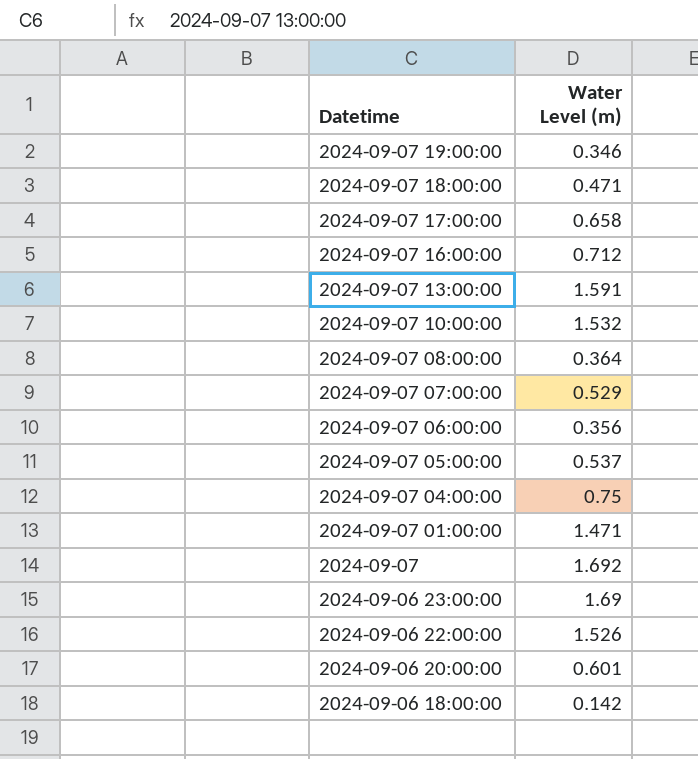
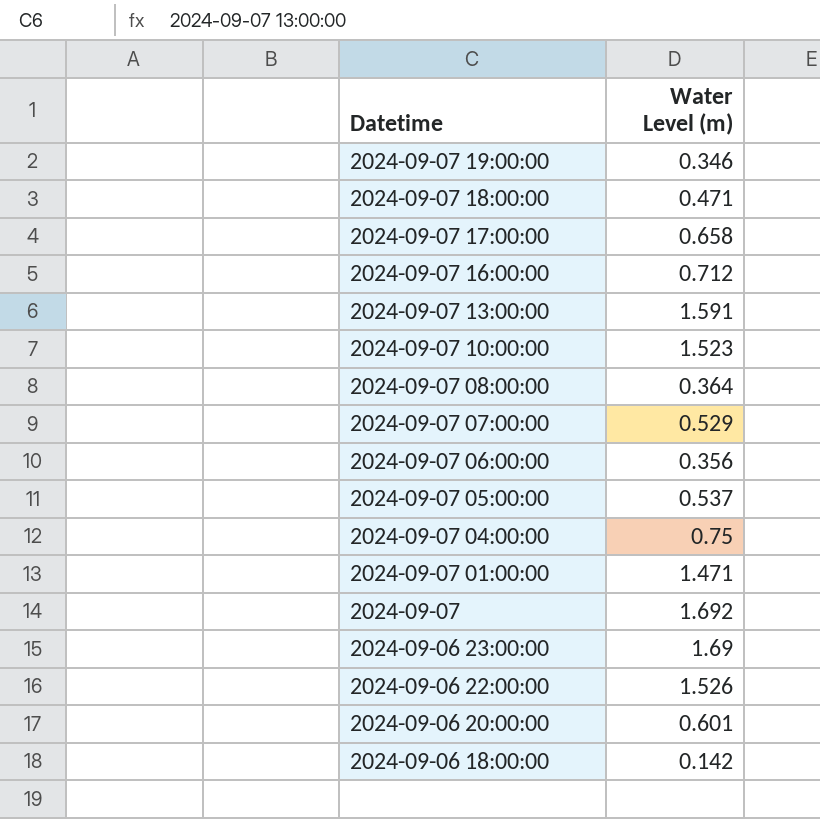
2024-09-07 10:00:00 | Water Level (m): 1.532 -> 1.523

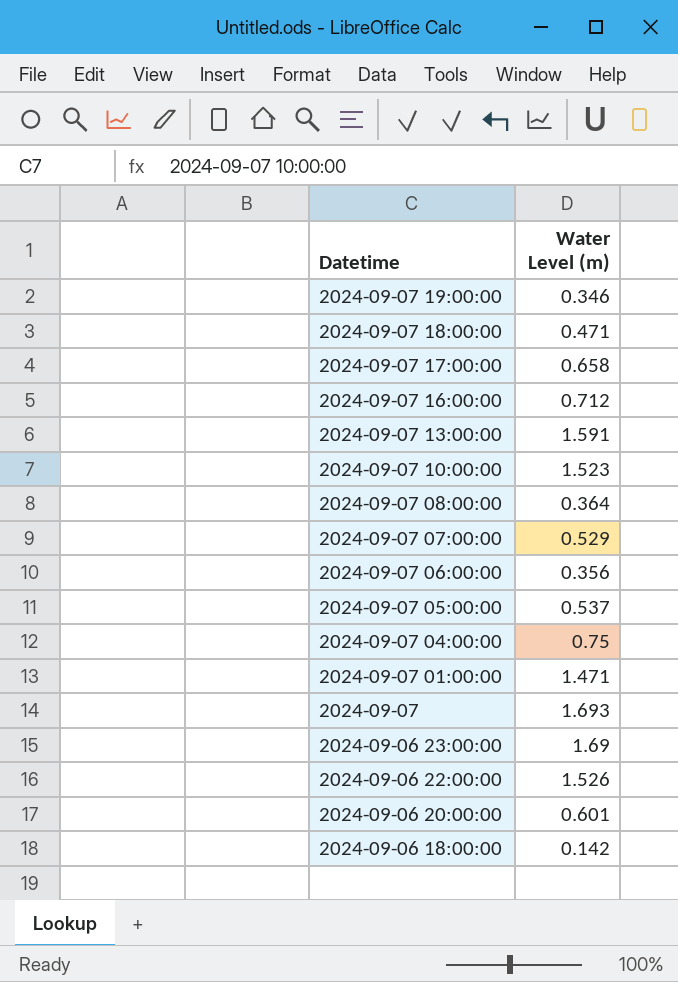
2024-09-07 | Water Level (m): 1.692 -> 1.693

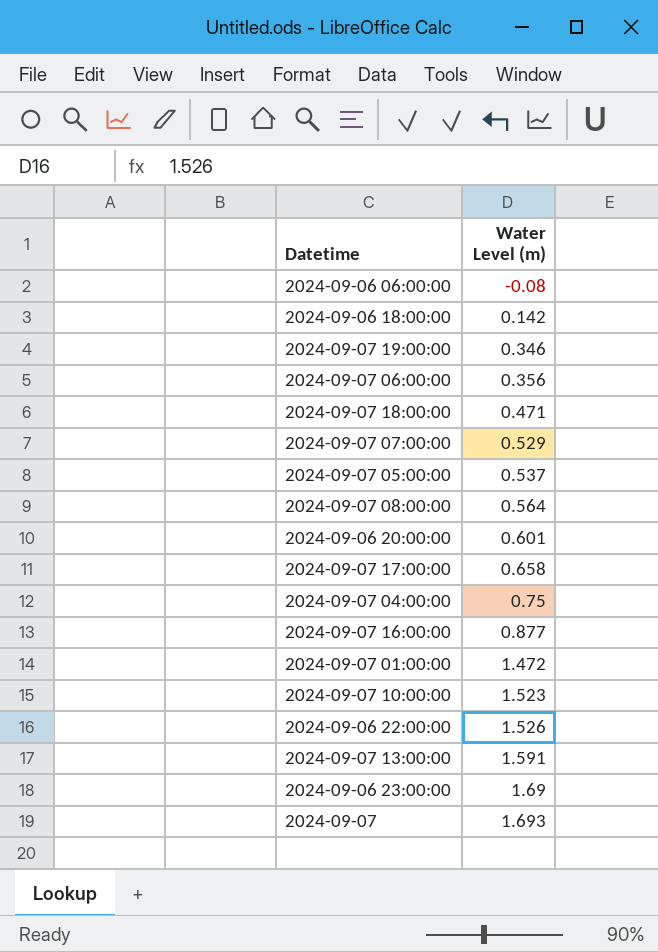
row order: Datetime descending -> Water Level (m) ascending
row 2024-09-06 06:00:00: none -> -0.08
2024-09-07 08:00:00 | Water Level (m): 0.364 -> 0.564
2024-09-07 16:00:00 | Water Level (m): 0.712 -> 0.877
2024-09-07 01:00:00 | Water Level (m): 1.471 -> 1.472

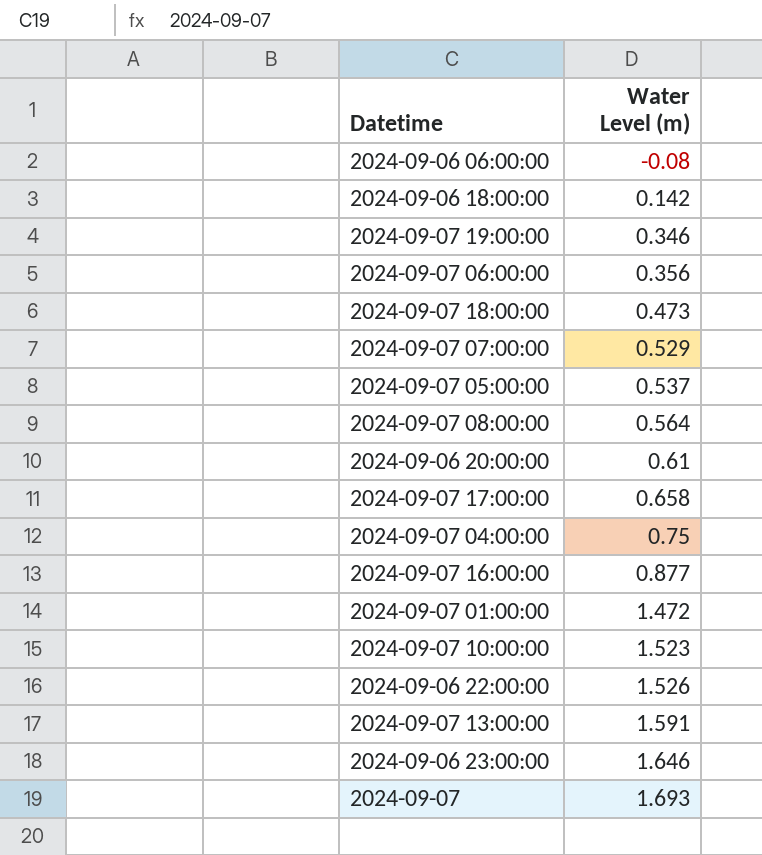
2024-09-07 18:00:00 | Water Level (m): 0.471 -> 0.473
2024-09-06 20:00:00 | Water Level (m): 0.601 -> 0.61
2024-09-06 23:00:00 | Water Level (m): 1.69 -> 1.646

